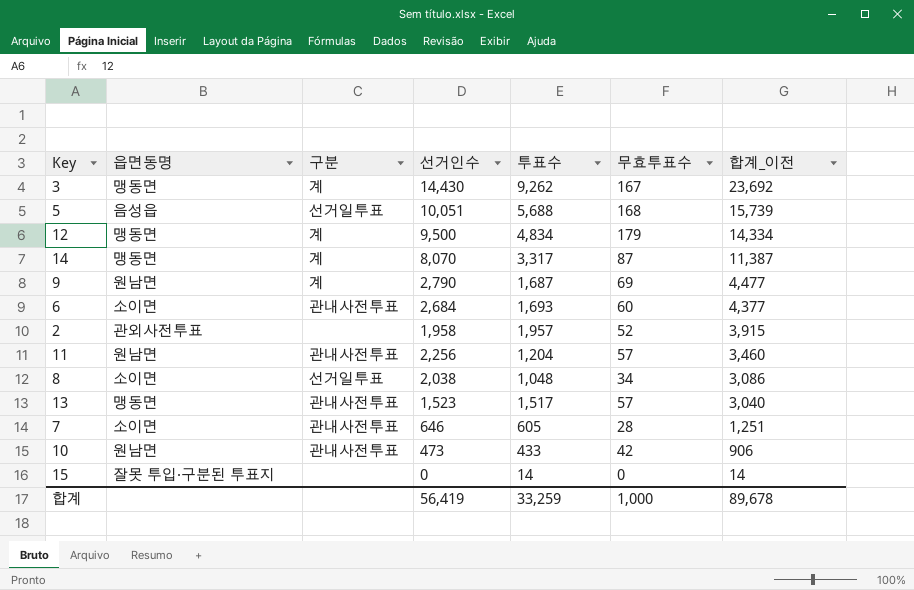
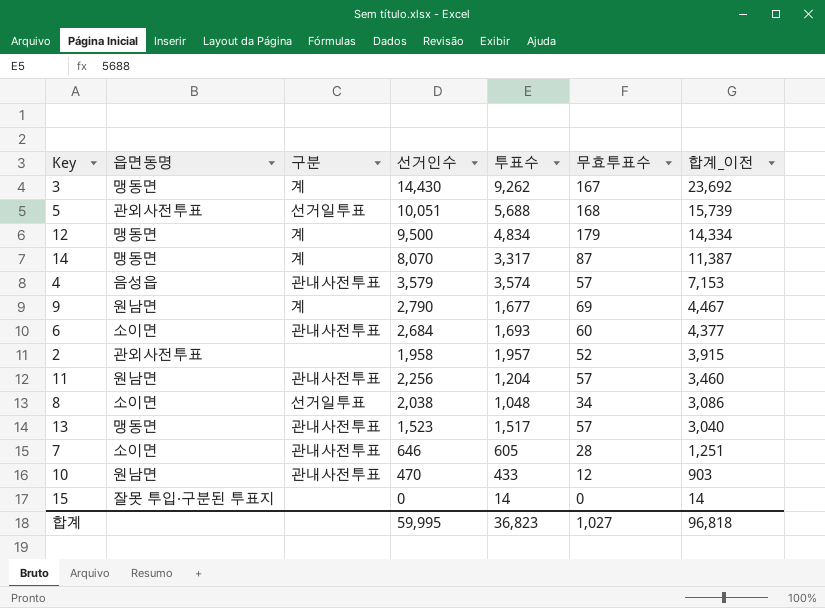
5 | 읍면동명: 음성읍 -> 관외사전투표
row 4: none -> 음성읍 | 관내사전투표 | 3,579 | 3,574 | 57 | 7,153
9 | 투표수: 1,687 -> 1,677
9 | 합계_이전: 4,477 -> 4,467
10 | 선거인수: 473 -> 470
10 | 무효투표수: 42 -> 12
10 | 합계_이전: 906 -> 903
합계 | 선거인수: 56,419 -> 59,995
합계 | 투표수: 33,259 -> 36,823
합계 | 무효투표수: 1,000 -> 1,027
합계 | 합계_이전: 89,678 -> 96,818

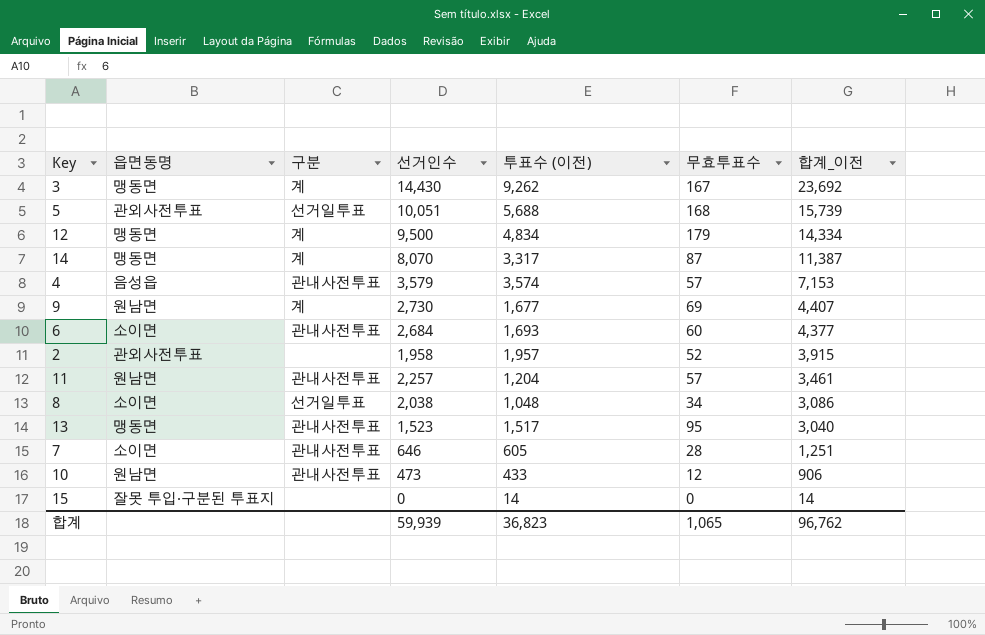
column name: 투표수 -> 투표수 (이전)
9 | 선거인수: 2,790 -> 2,730
9 | 합계_이전: 4,467 -> 4,407
11 | 선거인수: 2,256 -> 2,257
11 | 합계_이전: 3,460 -> 3,461
13 | 무효투표수: 57 -> 95
10 | 선거인수: 470 -> 473
10 | 합계_이전: 903 -> 906
합계 | 선거인수: 59,995 -> 59,939
합계 | 무효투표수: 1,027 -> 1,065
합계 | 합계_이전: 96,818 -> 96,762

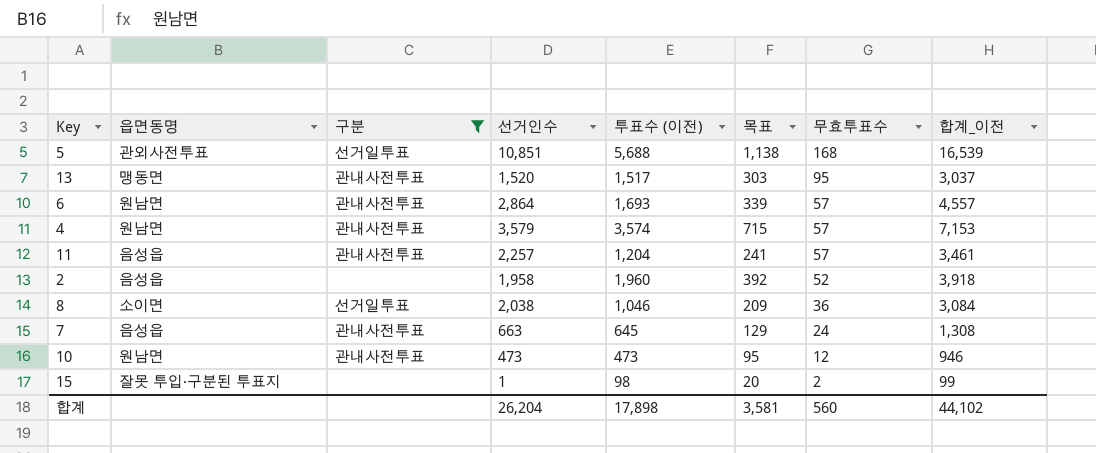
filter: none -> 구분 != 계
row order: 합계_이전 descending -> 무효투표수 descending
column 목표 | formula: none -> [투표수 (이전)] * 0.2
5 | 선거인수: 10,051 -> 10,851
5 | 합계_이전: 15,739 -> 16,539
13 | 선거인수: 1,523 -> 1,520
13 | 합계_이전: 3,040 -> 3,037
6 | 읍면동명: 소이면 -> 원남면
6 | 선거인수: 2,684 -> 2,864
6 | 무효투표수: 60 -> 57
6 | 합계_이전: 4,377 -> 4,557
4 | 읍면동명: 음성읍 -> 원남면
11 | 읍면동명: 원남면 -> 음성읍
2 | 읍면동명: 관외사전투표 -> 음성읍
2 | 투표수 (이전): 1,957 -> 1,960
2 | 합계_이전: 3,915 -> 3,918
8 | 투표수 (이전): 1,048 -> 1,046
8 | 무효투표수: 34 -> 36
8 | 합계_이전: 3,086 -> 3,084
7 | 읍면동명: 소이면 -> 음성읍
7 | 선거인수: 646 -> 663
7 | 투표수 (이전): 605 -> 645
7 | 무효투표수: 28 -> 24
7 | 합계_이전: 1,251 -> 1,308
10 | 투표수 (이전): 433 -> 473
10 | 합계_이전: 906 -> 946
15 | 선거인수: 0 -> 1
15 | 투표수 (이전): 14 -> 98
15 | 무효투표수: 0 -> 2
15 | 합계_이전: 14 -> 99
합계 | 선거인수: 59,939 -> 26,204
합계 | 투표수 (이전): 36,823 -> 17,898
합계 | 무효투표수: 1,065 -> 560
합계 | 합계_이전: 96,762 -> 44,102

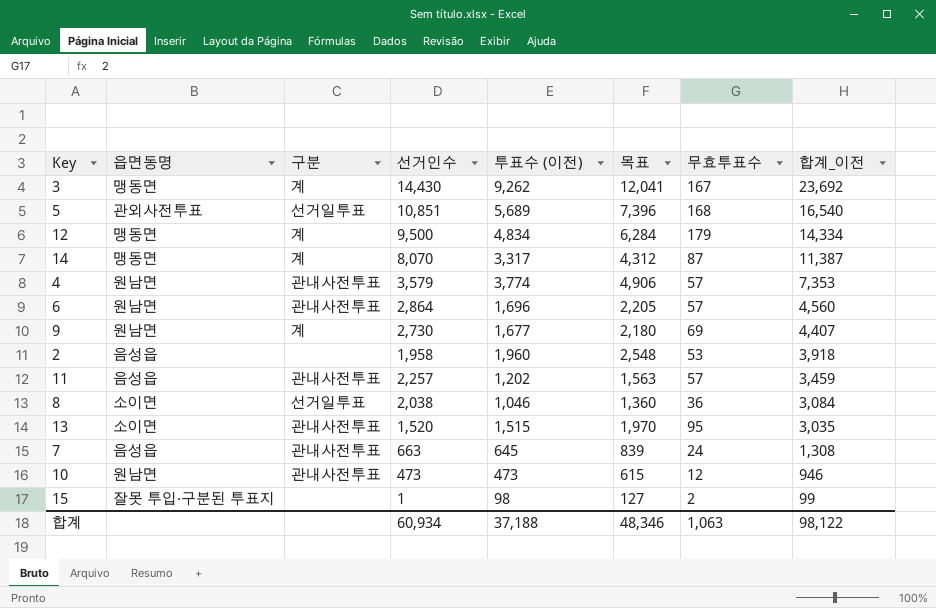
filter: 구분 != 계 -> none
row order: 무효투표수 descending -> 합계_이전 descending
column 목표 | formula: [투표수 (이전)] * 0.2 -> [투표수 (이전)] * 1.3
5 | 투표수 (이전): 5,688 -> 5,689
5 | 합계_이전: 16,539 -> 16,540
4 | 투표수 (이전): 3,574 -> 3,774
4 | 합계_이전: 7,153 -> 7,353
6 | 투표수 (이전): 1,693 -> 1,696
6 | 합계_이전: 4,557 -> 4,560
2 | 무효투표수: 52 -> 53
11 | 투표수 (이전): 1,204 -> 1,202
11 | 합계_이전: 3,461 -> 3,459
13 | 읍면동명: 맹동면 -> 소이면
13 | 투표수 (이전): 1,517 -> 1,515
13 | 합계_이전: 3,037 -> 3,035
합계 | 선거인수: 26,204 -> 60,934
합계 | 투표수 (이전): 17,898 -> 37,188
합계 | 목표: 3,581 -> 48,346
합계 | 무효투표수: 560 -> 1,063
합계 | 합계_이전: 44,102 -> 98,122

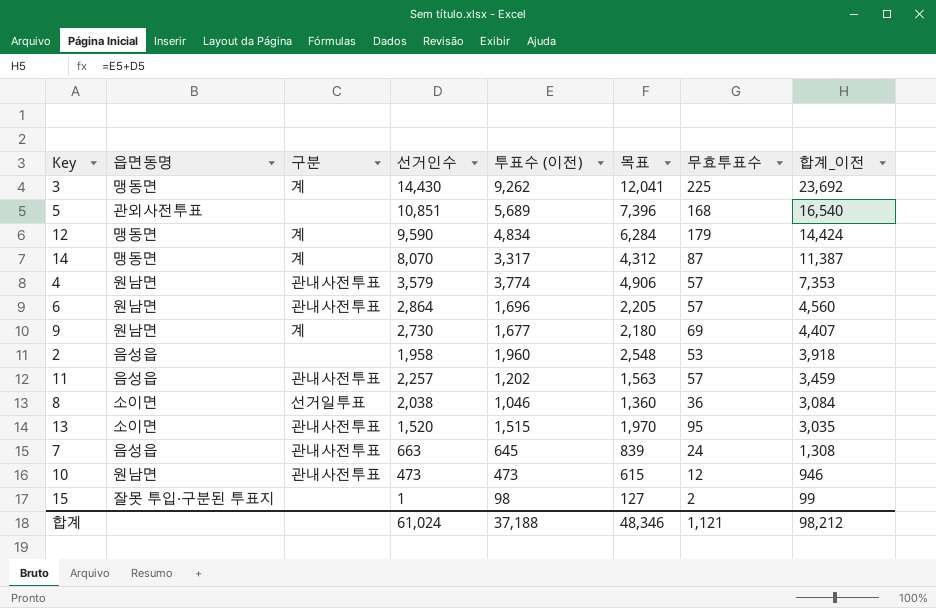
3 | 무효투표수: 167 -> 225
5 | 구분: 선거일투표 -> none
12 | 선거인수: 9,500 -> 9,590
12 | 합계_이전: 14,334 -> 14,424
합계 | 선거인수: 60,934 -> 61,024
합계 | 무효투표수: 1,063 -> 1,121
합계 | 합계_이전: 98,122 -> 98,212

